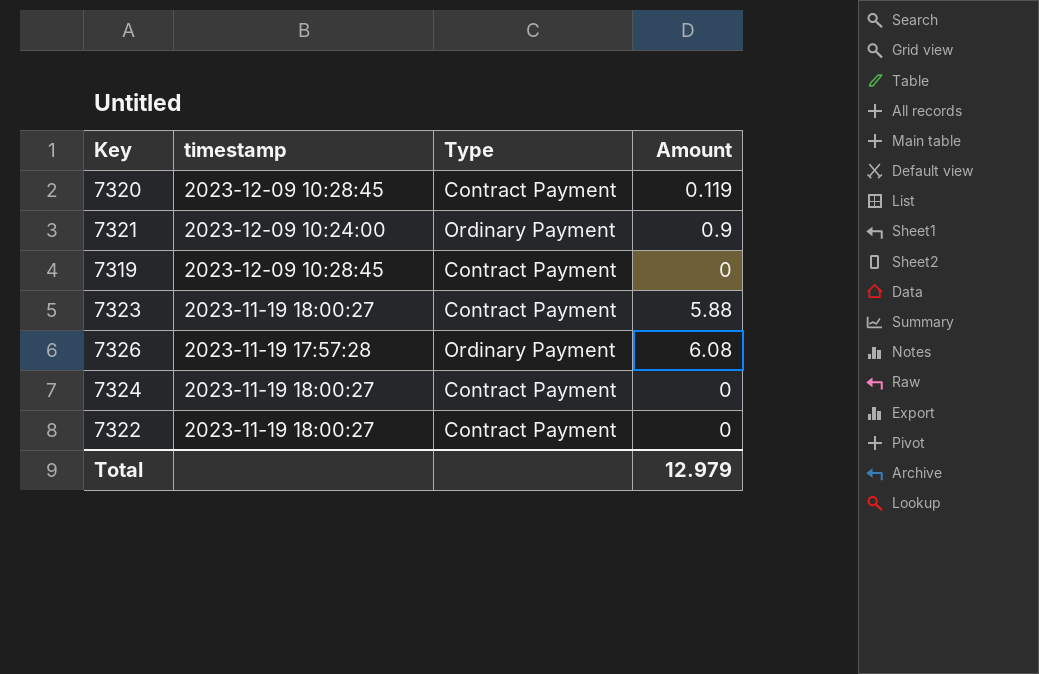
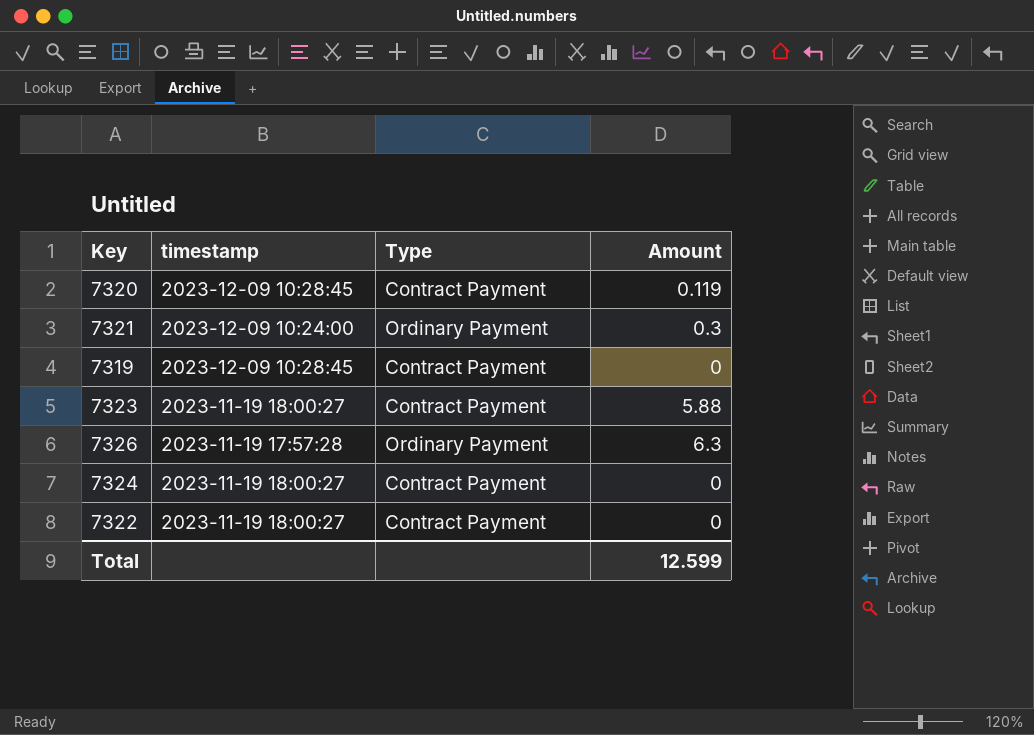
7321 | Amount: 0.9 -> 0.3
7326 | Amount: 6.08 -> 6.3
Total | Amount: 12.979 -> 12.599

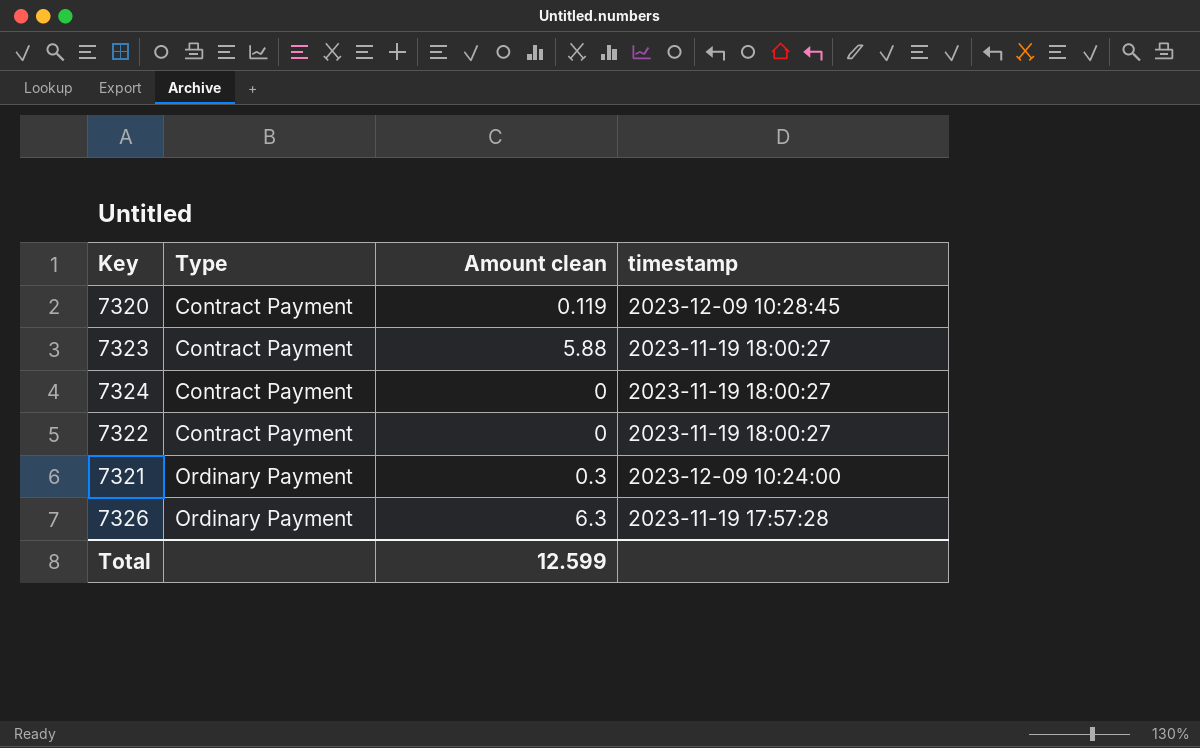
row order: none -> Type ascending
column name: Amount -> Amount clean
column timestamp | position: 2 -> 4
row 7319: 2023-12-09 10:28:45 | Contract Payment | 0 -> none

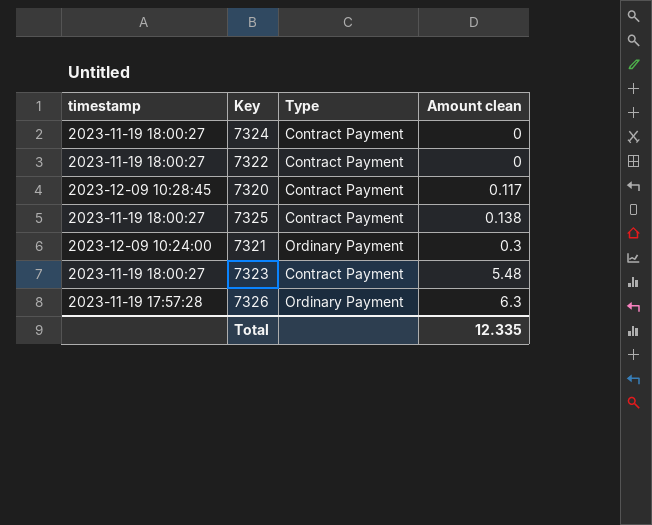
row order: Type ascending -> Amount clean ascending
column timestamp | position: 4 -> 1
7320 | Amount clean: 0.119 -> 0.117
row 7325: none -> 2023-11-19 18:00:27 | Contract Payment | 0.138
7323 | Amount clean: 5.88 -> 5.48
Total | Amount clean: 12.599 -> 12.335

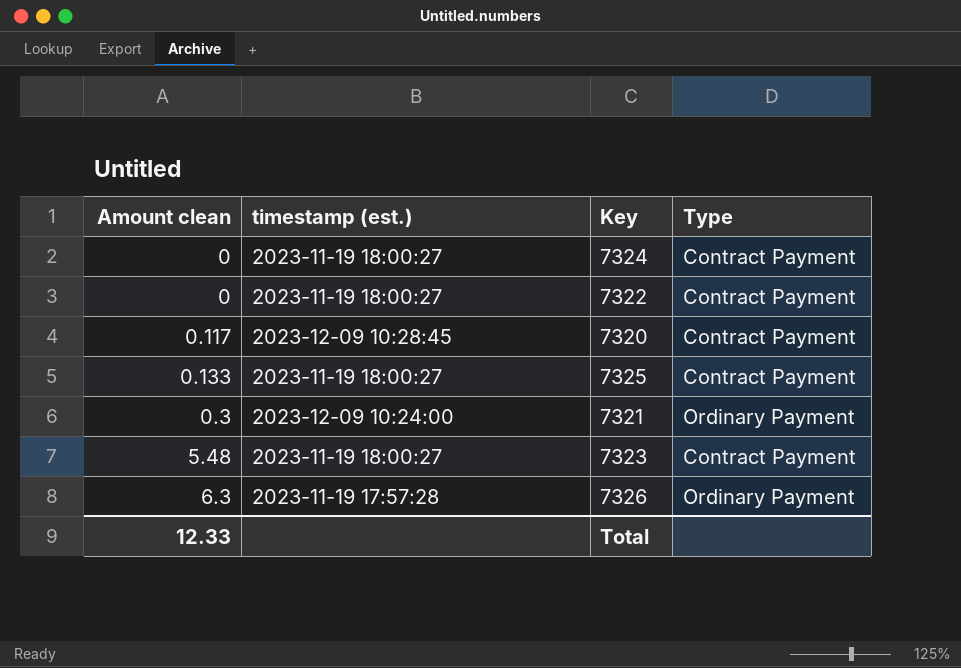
column Amount clean | position: 4 -> 1
column name: timestamp -> timestamp (est.)
7325 | Amount clean: 0.138 -> 0.133
Total | Amount clean: 12.335 -> 12.33

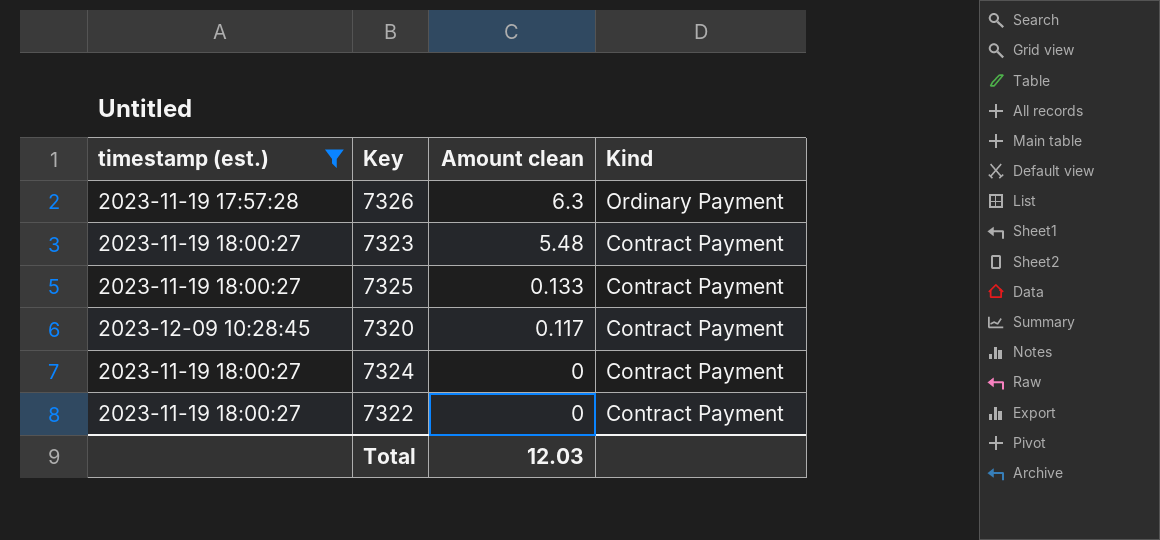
filter: none -> timestamp (est.) != 2023-12-09 10:24:00
row order: Amount clean ascending -> Amount clean descending
column Amount clean | position: 1 -> 3
column name: Type -> Kind
Total | Amount clean: 12.33 -> 12.03

